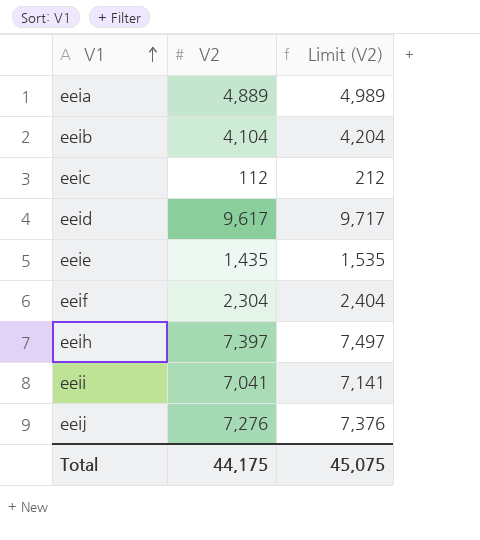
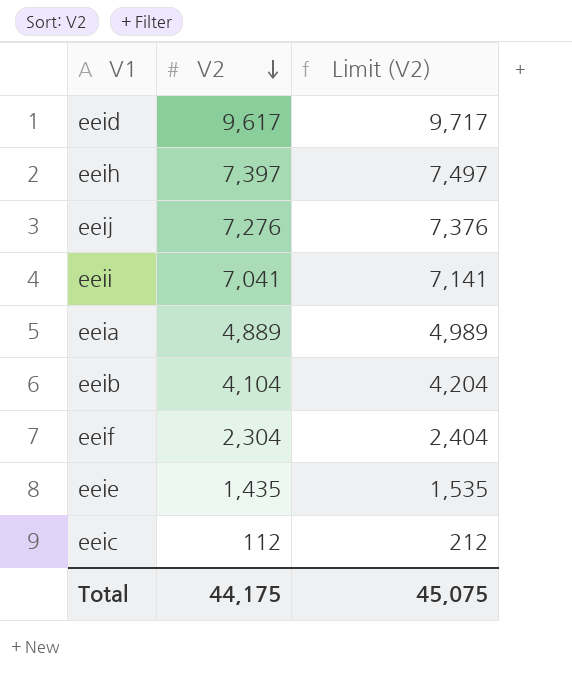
row order: V1 ascending -> V2 descending

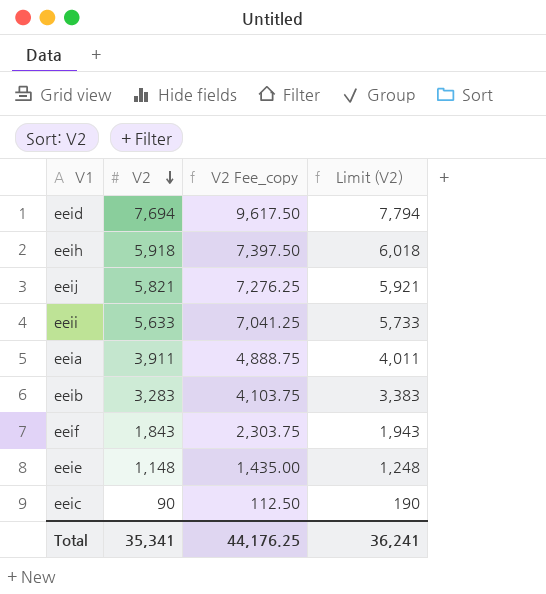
column V2 Fee_copy | formula: none -> [V2] * 1.25
eeid | V2: 9,617 -> 7,694
eeid | Limit (V2): 9,717 -> 7,794
eeih | V2: 7,397 -> 5,918
eeih | Limit (V2): 7,497 -> 6,018
eeij | V2: 7,276 -> 5,821
eeij | Limit (V2): 7,376 -> 5,921
eeii | V2: 7,041 -> 5,633
eeii | Limit (V2): 7,141 -> 5,733
eeia | V2: 4,889 -> 3,911
eeia | Limit (V2): 4,989 -> 4,011
eeib | V2: 4,104 -> 3,283
eeib | Limit (V2): 4,204 -> 3,383
eeif | V2: 2,304 -> 1,843
eeif | Limit (V2): 2,404 -> 1,943
eeie | V2: 1,435 -> 1,148
eeie | Limit (V2): 1,535 -> 1,248
eeic | V2: 112 -> 90
eeic | Limit (V2): 212 -> 190
Total | V2: 44,175 -> 35,341
Total | Limit (V2): 45,075 -> 36,241

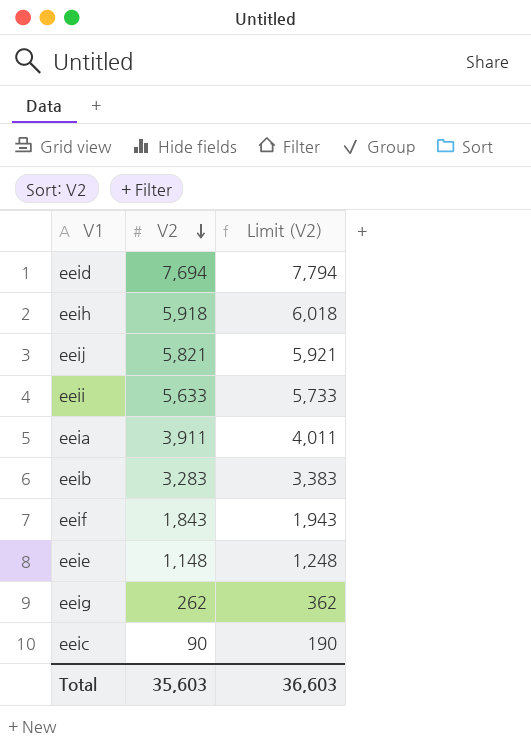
column V2 Fee_copy | formula: [V2] * 1.25 -> none
row eeig: none -> 262 | 362
Total | V2: 35,341 -> 35,603
Total | Limit (V2): 36,241 -> 36,603

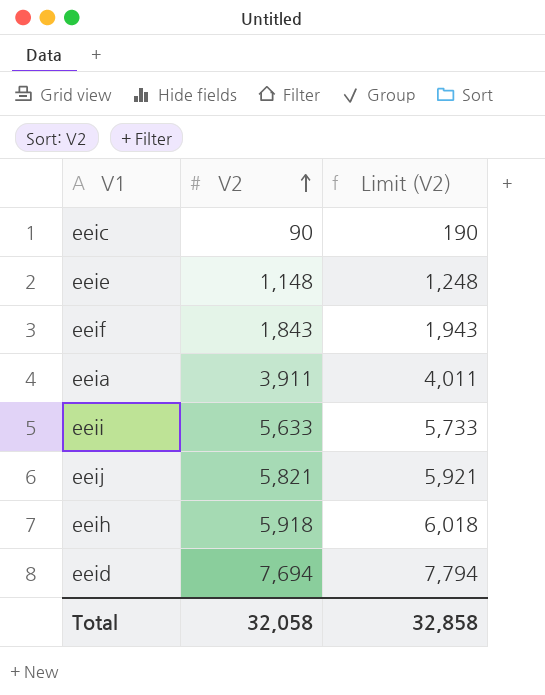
row order: V2 descending -> V2 ascending
row eeib: 3,283 | 3,383 -> none
row eeig: 262 | 362 -> none
Total | V2: 35,603 -> 32,058
Total | Limit (V2): 36,603 -> 32,858

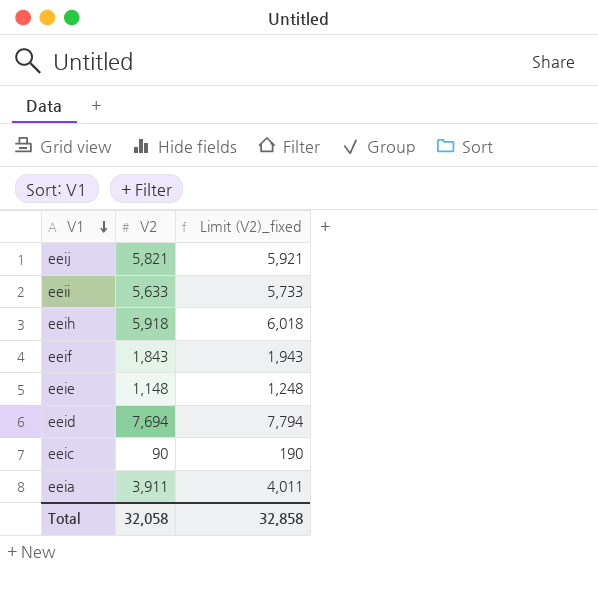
row order: V2 ascending -> V1 descending
column name: Limit (V2) -> Limit (V2)_fixed

